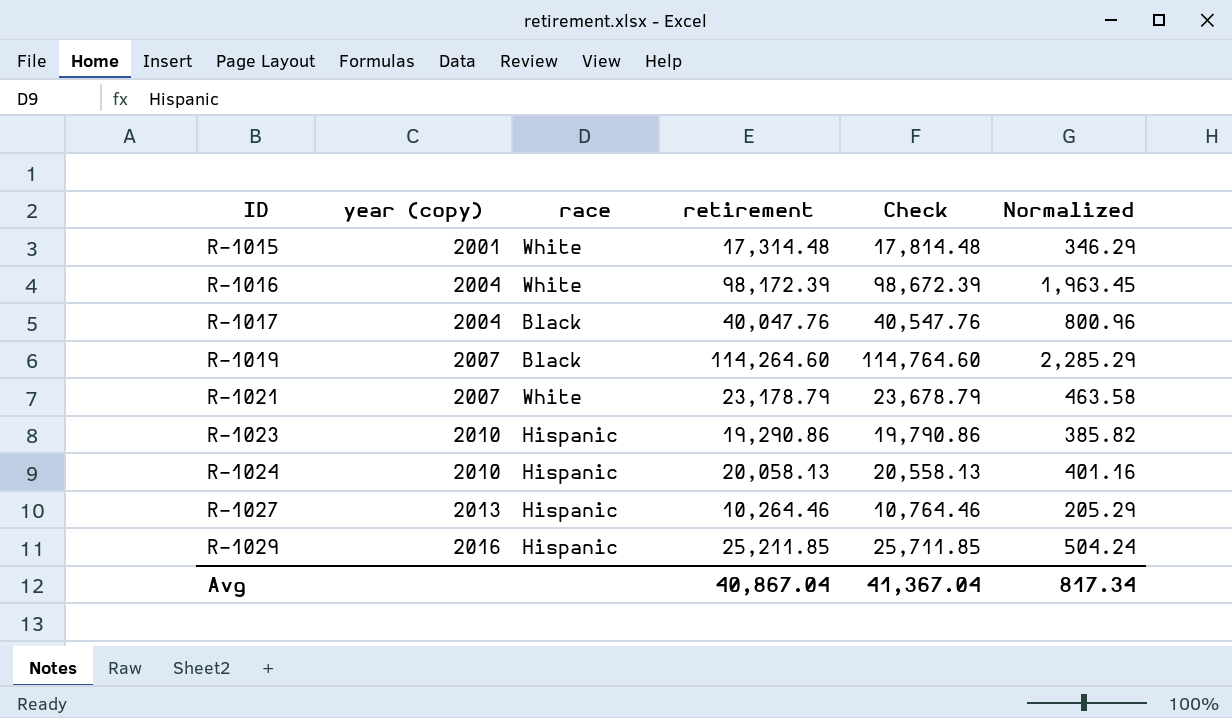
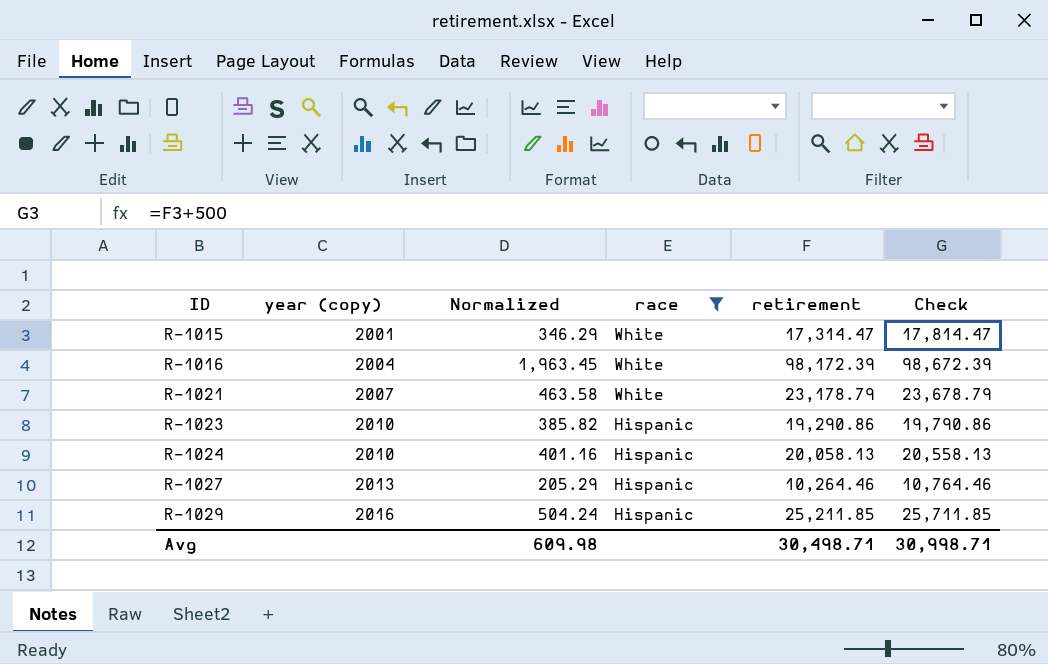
filter: none -> race != Black
column Normalized | position: 6 -> 3
R-1015 | retirement: 17,314.48 -> 17,314.47
R-1015 | Check: 17,814.48 -> 17,814.47
Avg | Normalized: 817.34 -> 609.98
Avg | retirement: 40,867.04 -> 30,498.71
Avg | Check: 41,367.04 -> 30,998.71

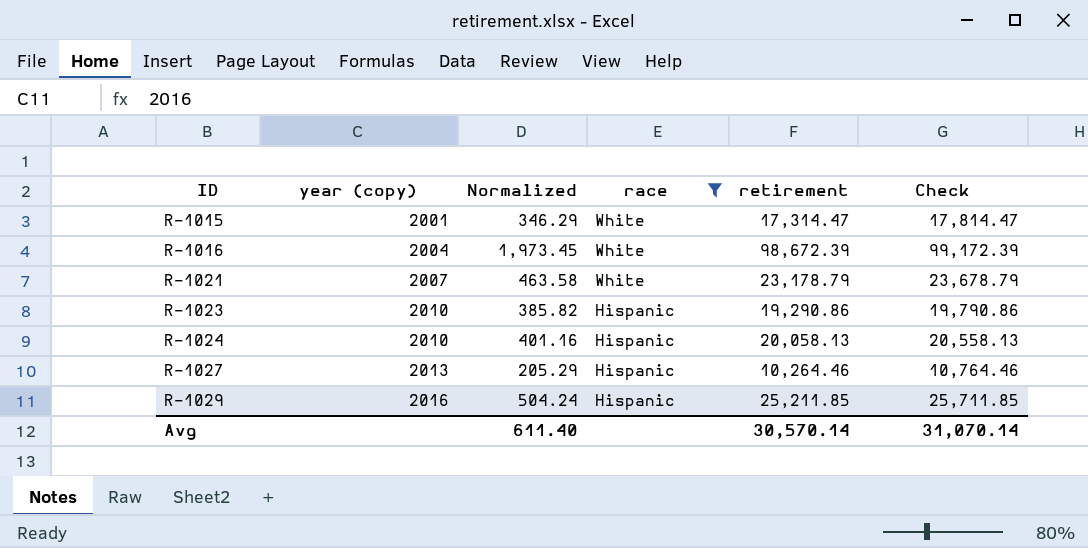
R-1016 | Normalized: 1,963.45 -> 1,973.45
R-1016 | retirement: 98,172.39 -> 98,672.39
R-1016 | Check: 98,672.39 -> 99,172.39
Avg | Normalized: 609.98 -> 611.40
Avg | retirement: 30,498.71 -> 30,570.14
Avg | Check: 30,998.71 -> 31,070.14

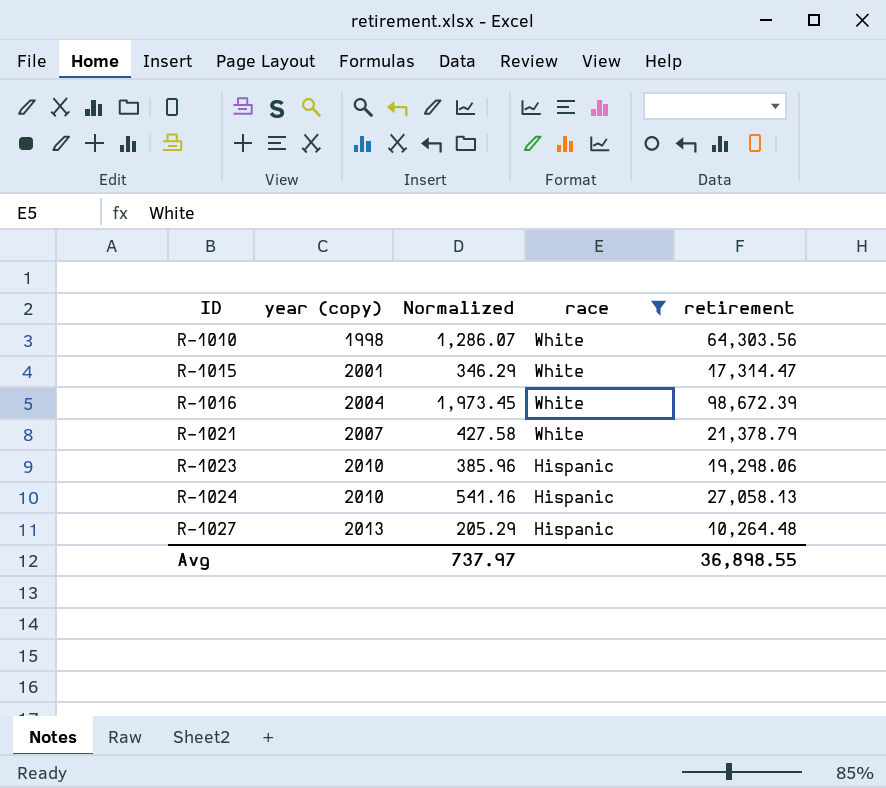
column Check | formula: [retirement] + 500 -> none
row R-1029: 2016 | 504.24 | Hispanic | 25,211.85 | 25,711.85 -> none
row R-1010: none -> 1998 | 1,286.07 | White | 64,303.56
R-1021 | Normalized: 463.58 -> 427.58
R-1021 | retirement: 23,178.79 -> 21,378.79
R-1023 | Normalized: 385.82 -> 385.96
R-1023 | retirement: 19,290.86 -> 19,298.06
R-1024 | Normalized: 401.16 -> 541.16
R-1024 | retirement: 20,058.13 -> 27,058.13
R-1027 | retirement: 10,264.46 -> 10,264.48
Avg | Normalized: 611.40 -> 737.97
Avg | retirement: 30,570.14 -> 36,898.55

